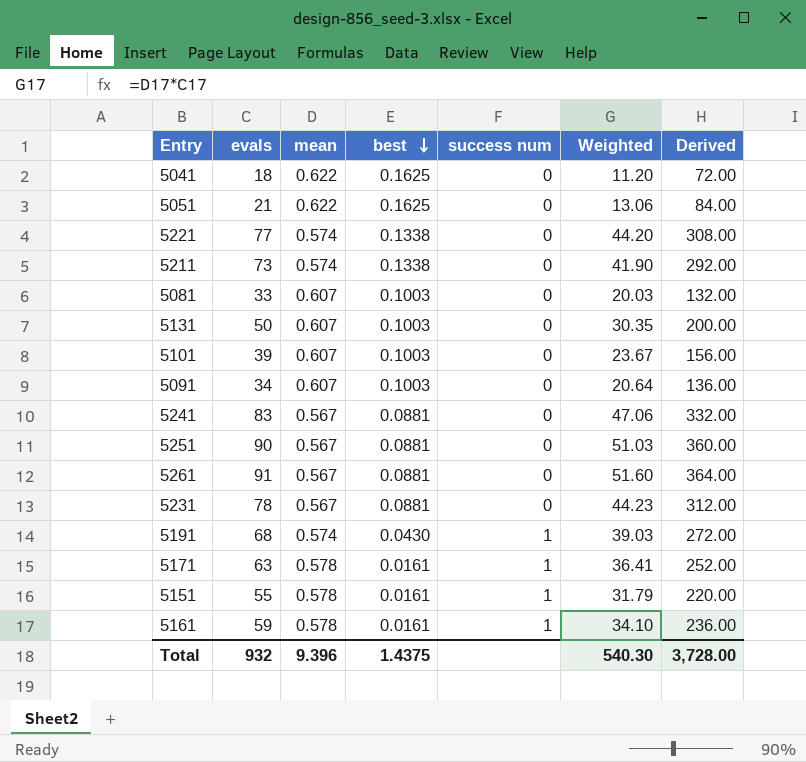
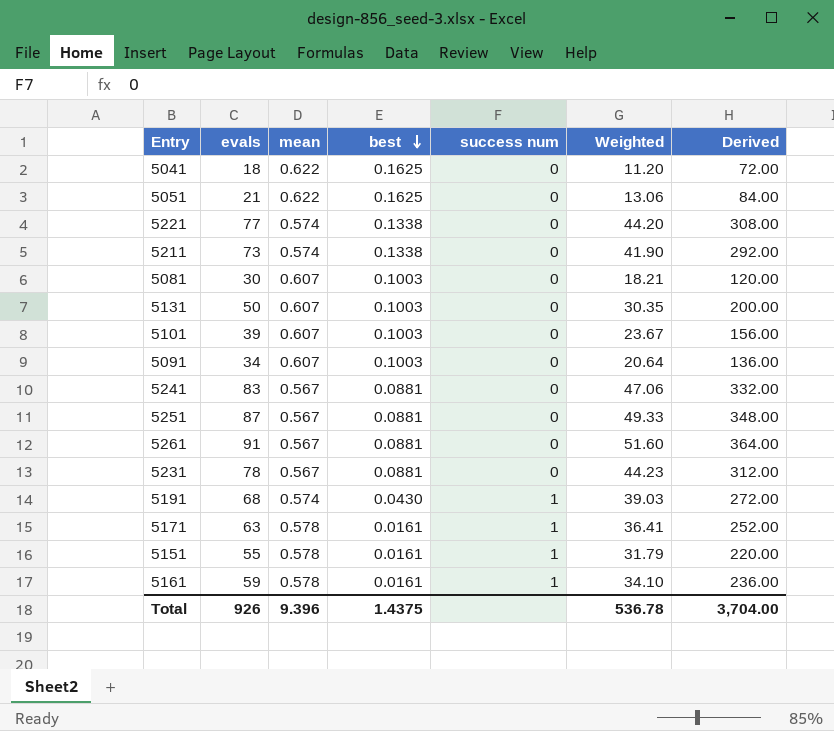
5081 | evals: 33 -> 30
5081 | Weighted: 20.03 -> 18.21
5081 | Derived: 132.00 -> 120.00
5251 | evals: 90 -> 87
5251 | Weighted: 51.03 -> 49.33
5251 | Derived: 360.00 -> 348.00
Total | evals: 932 -> 926
Total | Weighted: 540.30 -> 536.78
Total | Derived: 3,728.00 -> 3,704.00

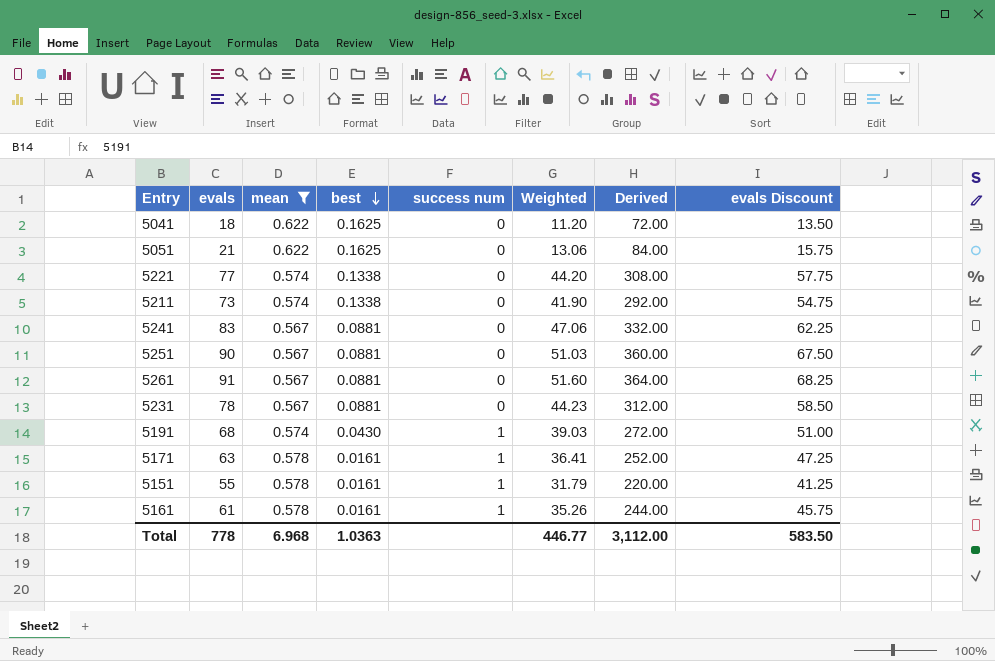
filter: none -> mean != 0.607
column evals Discount | formula: none -> [evals] * 0.75
5251 | evals: 87 -> 90
5251 | Weighted: 49.33 -> 51.03
5251 | Derived: 348.00 -> 360.00
5161 | evals: 59 -> 61
5161 | Weighted: 34.10 -> 35.26
5161 | Derived: 236.00 -> 244.00
Total | evals: 926 -> 778
Total | mean: 9.396 -> 6.968
Total | best: 1.4375 -> 1.0363
Total | Weighted: 536.78 -> 446.77
Total | Derived: 3,704.00 -> 3,112.00

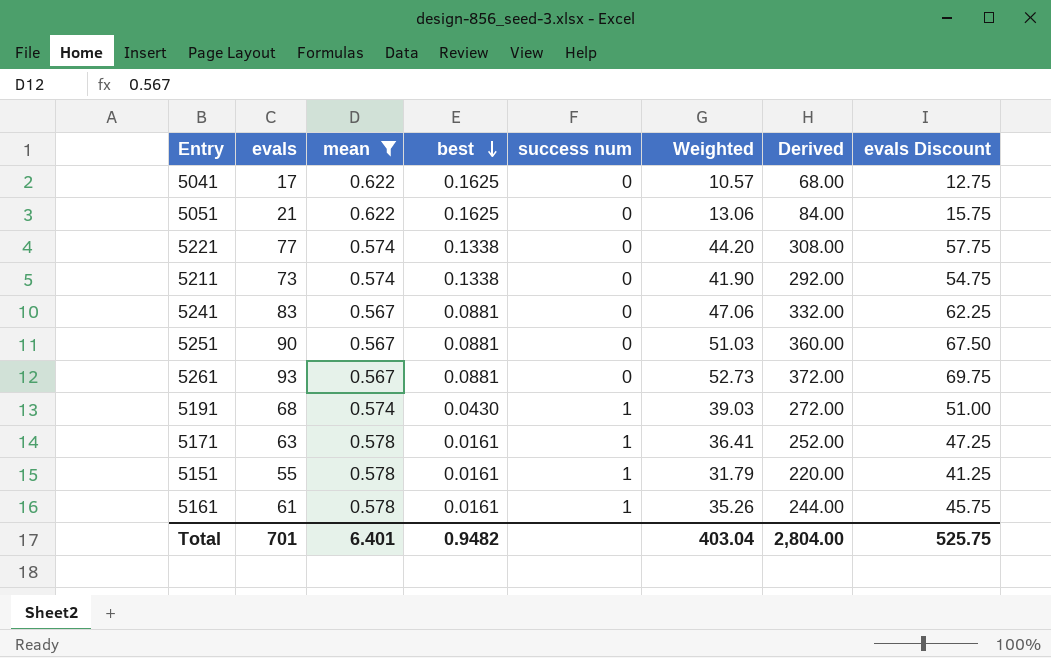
row 5231: 78 | 0.567 | 0.0881 | 0 | 44.23 | 312.00 | 58.50 -> none
5041 | evals: 18 -> 17
5041 | Weighted: 11.20 -> 10.57
5041 | Derived: 72.00 -> 68.00
5041 | evals Discount: 13.50 -> 12.75
5261 | evals: 91 -> 93
5261 | Weighted: 51.60 -> 52.73
5261 | Derived: 364.00 -> 372.00
5261 | evals Discount: 68.25 -> 69.75
Total | evals: 778 -> 701
Total | mean: 6.968 -> 6.401
Total | best: 1.0363 -> 0.9482
Total | Weighted: 446.77 -> 403.04
Total | Derived: 3,112.00 -> 2,804.00
Total | evals Discount: 583.50 -> 525.75

